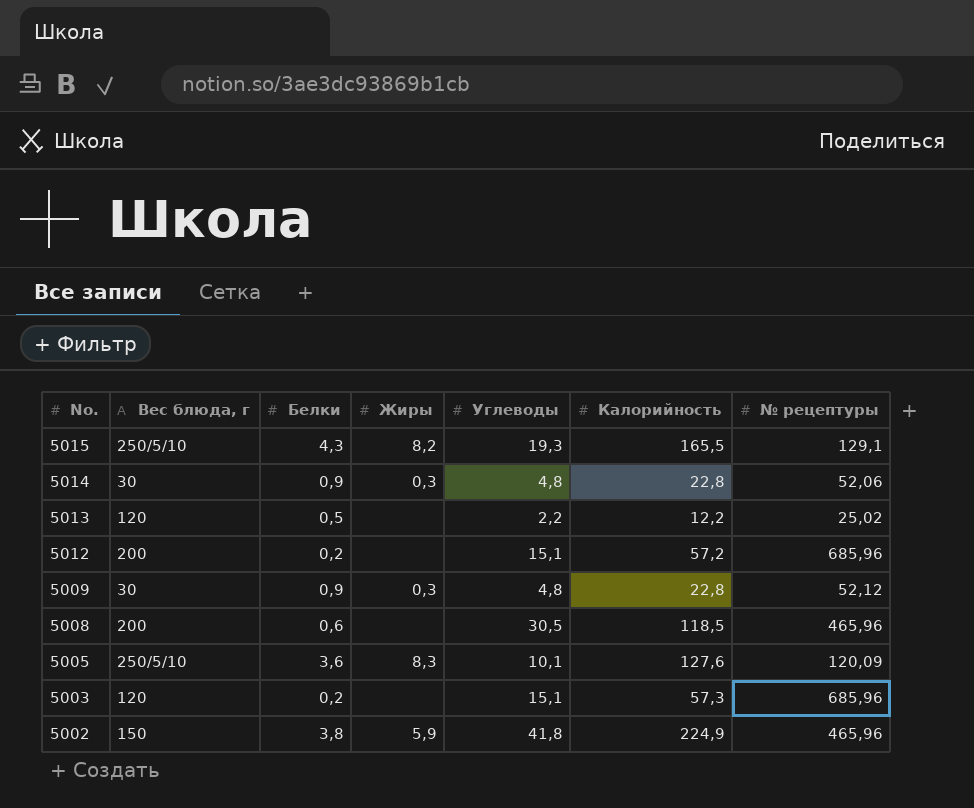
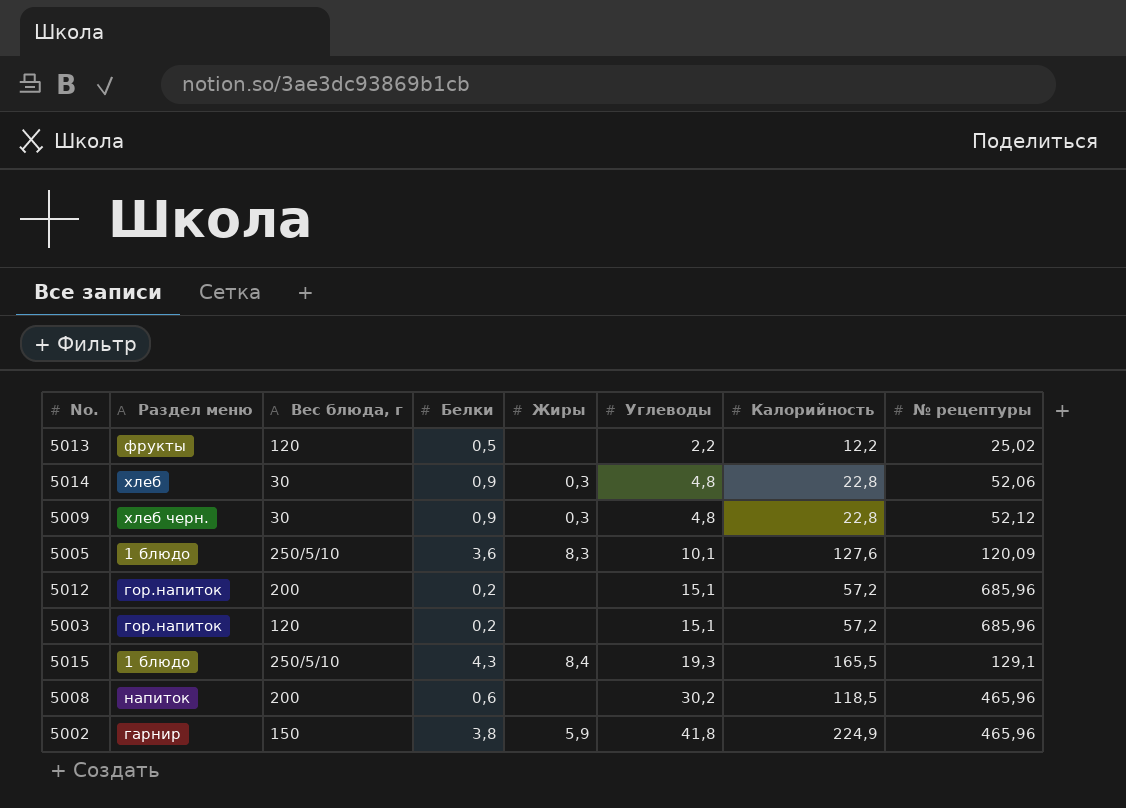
row order: No. descending -> Углеводы ascending
column Раздел меню | position: none -> 2
5003 | Калорийность: 57,3 -> 57,2
5015 | Жиры: 8,2 -> 8,4
5008 | Углеводы: 30,5 -> 30,2

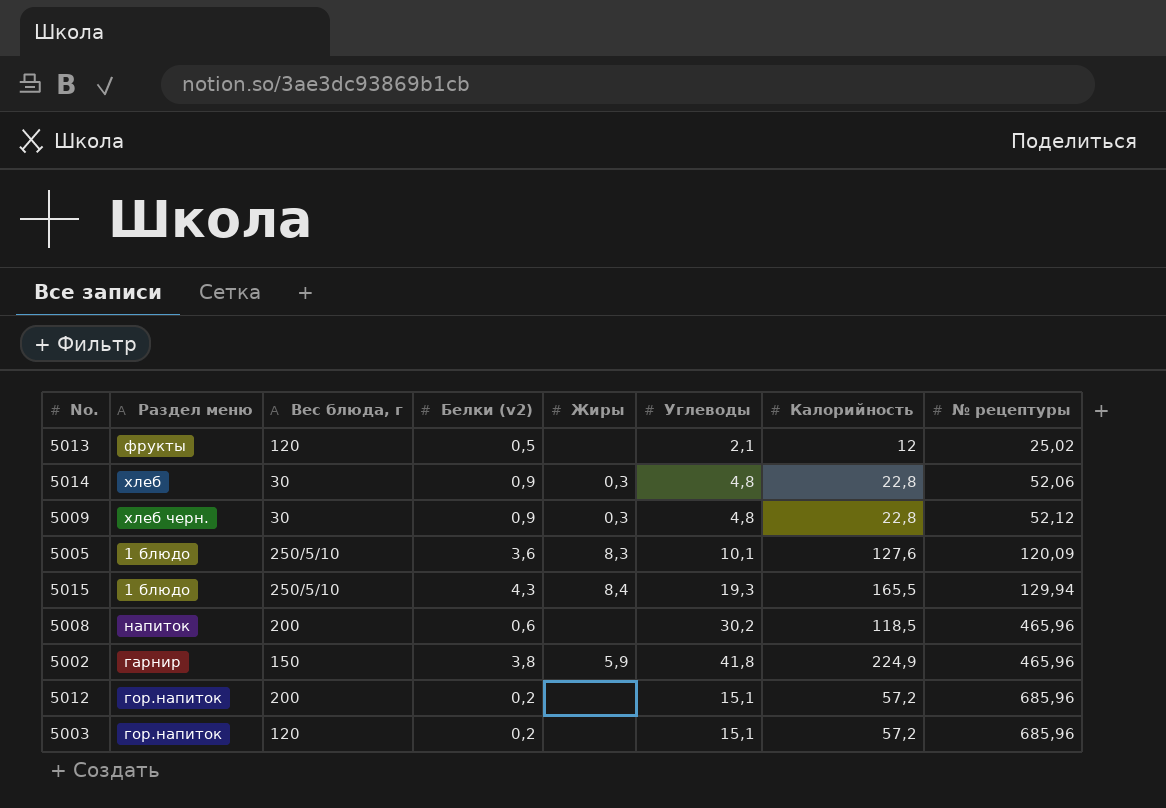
row order: Углеводы ascending -> № рецептуры ascending
column name: Белки -> Белки (v2)
5013 | Углеводы: 2,2 -> 2,1
5013 | Калорийность: 12,2 -> 12
5015 | № рецептуры: 129,1 -> 129,94

